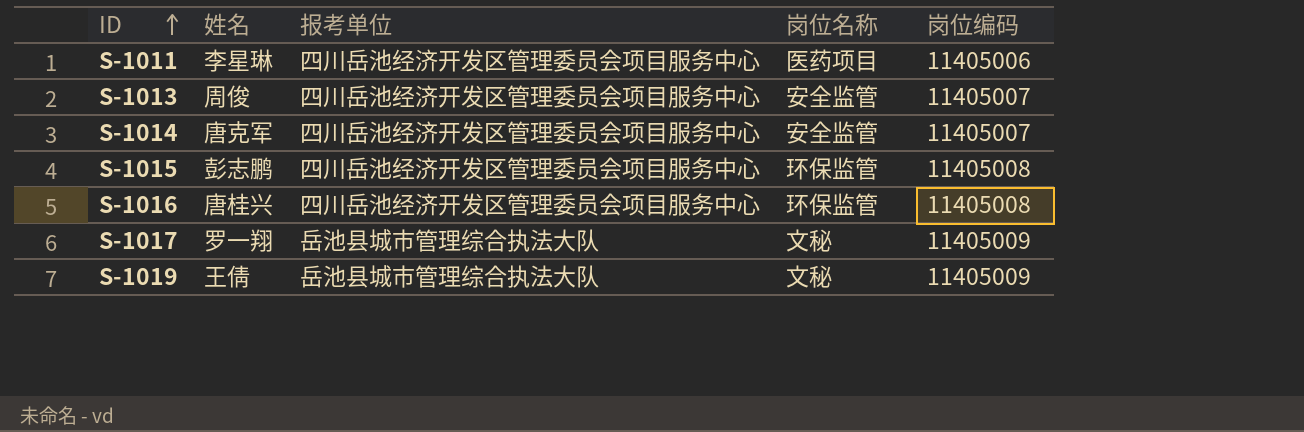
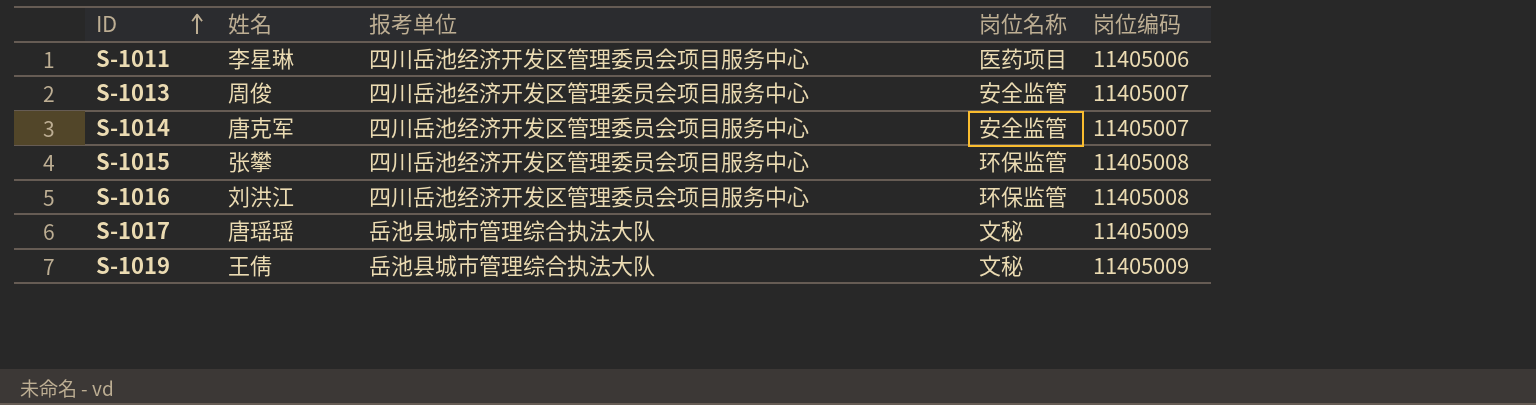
S-1015 | 姓名: 彭志鹏 -> 张攀
S-1016 | 姓名: 唐桂兴 -> 刘洪江
S-1017 | 姓名: 罗一翔 -> 唐瑶瑶

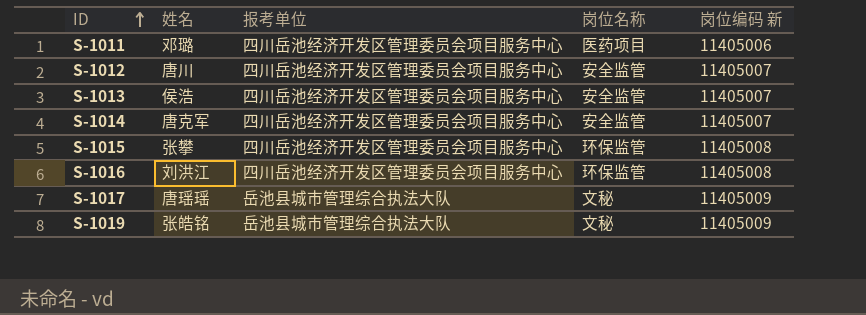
column name: 岗位编码 -> 岗位编码 新
S-1011 | 姓名: 李星琳 -> 邓璐
row S-1012: none -> 唐川 | 四川岳池经济开发区管理委员会项目服务中心 | 安全监管 | 11405007
S-1013 | 姓名: 周俊 -> 侯浩
S-1019 | 姓名: 王倩 -> 张皓铭

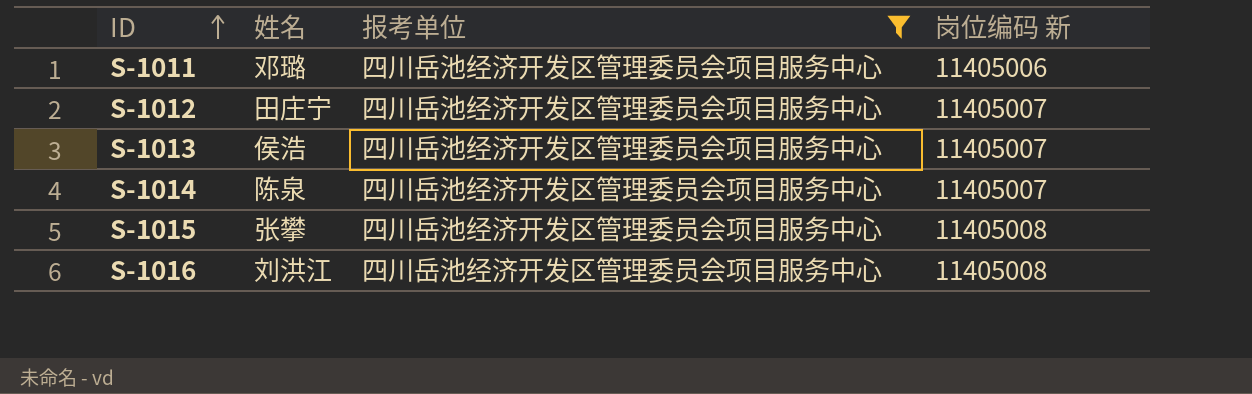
filter: none -> 报考单位 = 四川岳池经济开发区管理委员会项目服务中心
column 岗位名称 | position: 4 -> none
S-1012 | 姓名: 唐川 -> 田庄宁
S-1014 | 姓名: 唐克军 -> 陈泉

